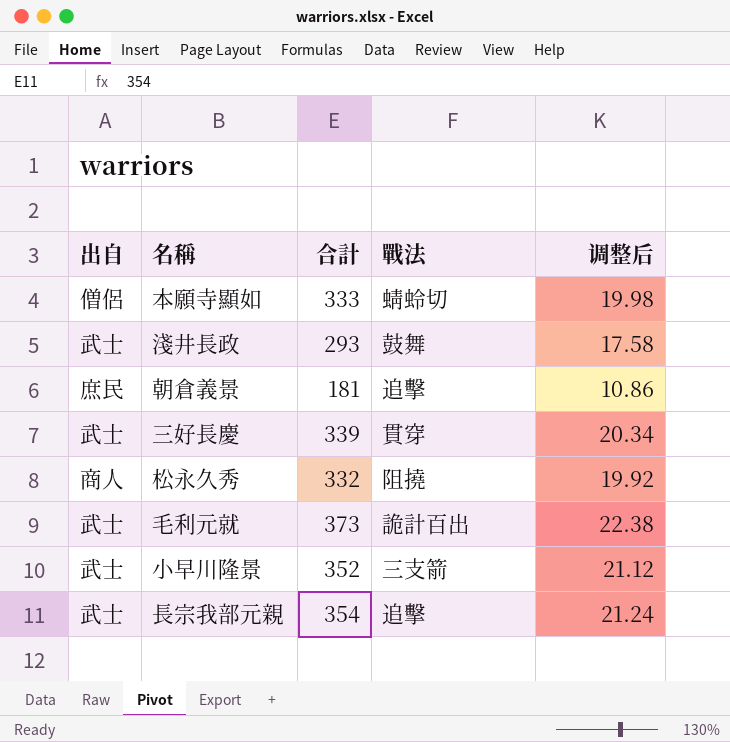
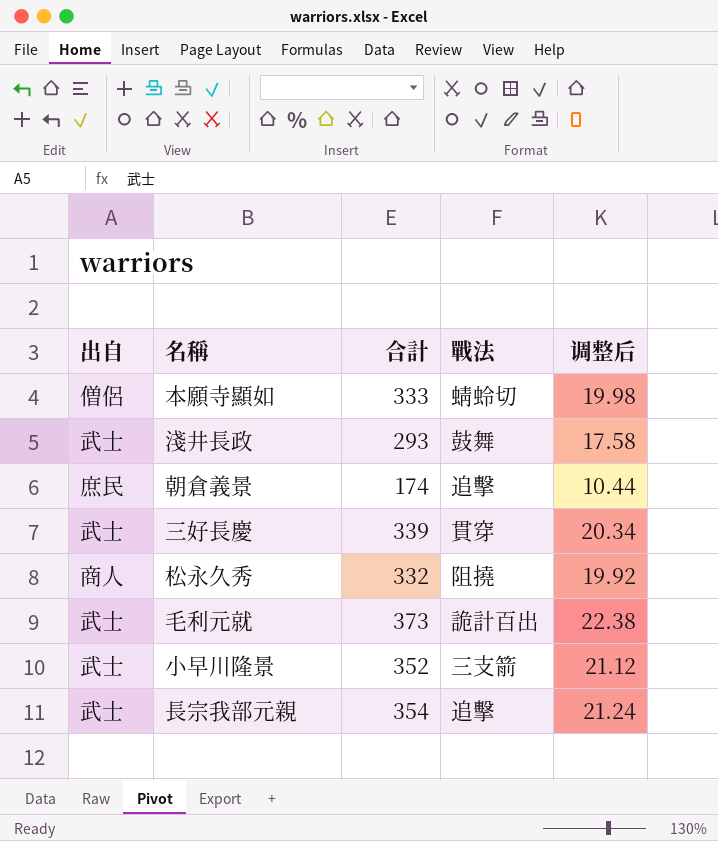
朝倉義景 | 合計: 181 -> 174
朝倉義景 | 调整后: 10.86 -> 10.44

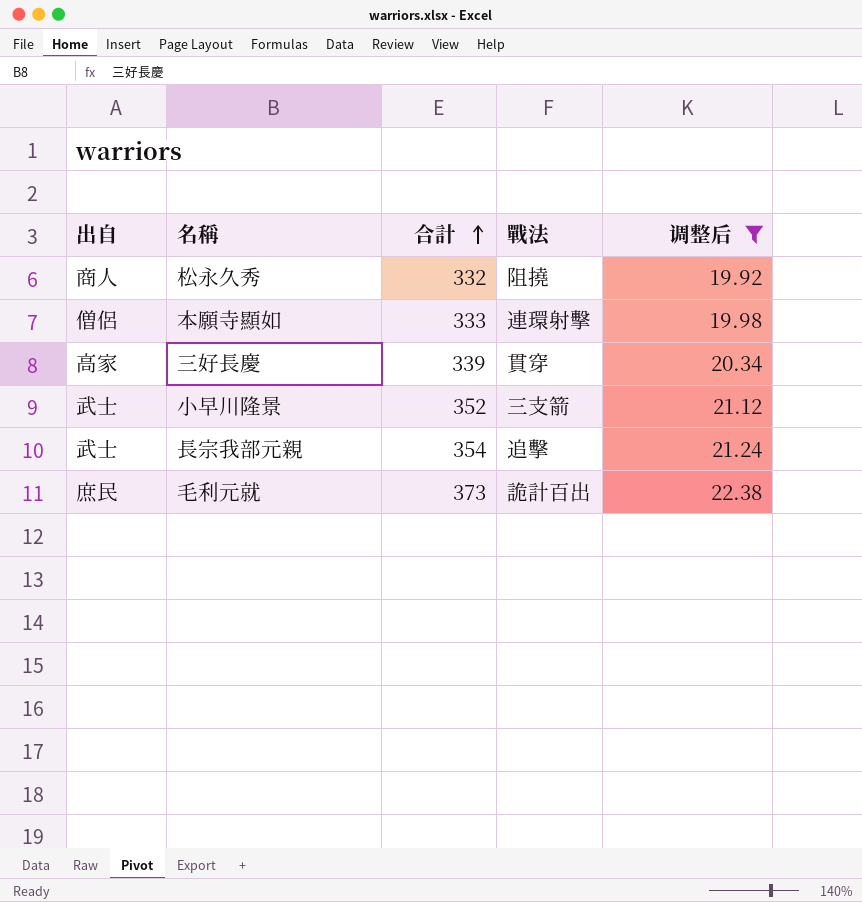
filter: none -> 调整后 >= 19.92
row order: none -> 合計 ascending
本願寺顯如 | 戰法: 蜻蛉切 -> 連環射擊
三好長慶 | 出自: 武士 -> 高家
毛利元就 | 出自: 武士 -> 庶民

